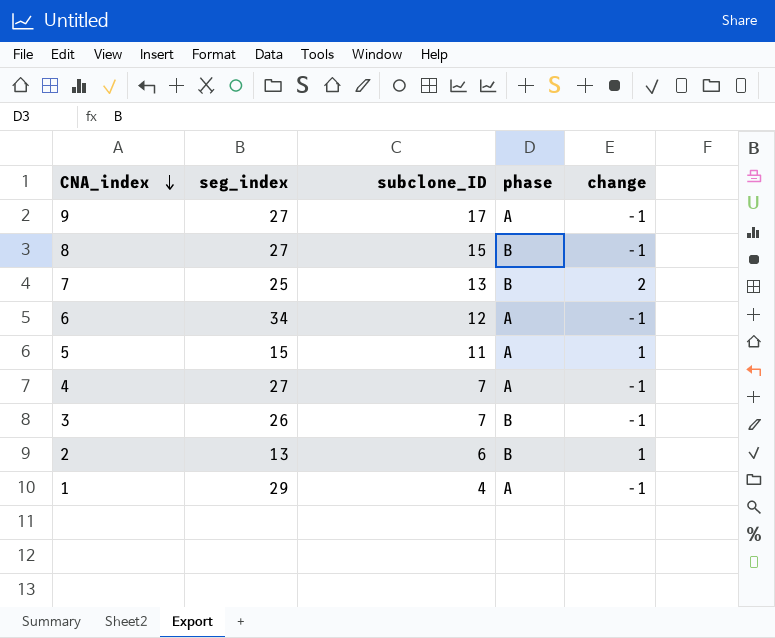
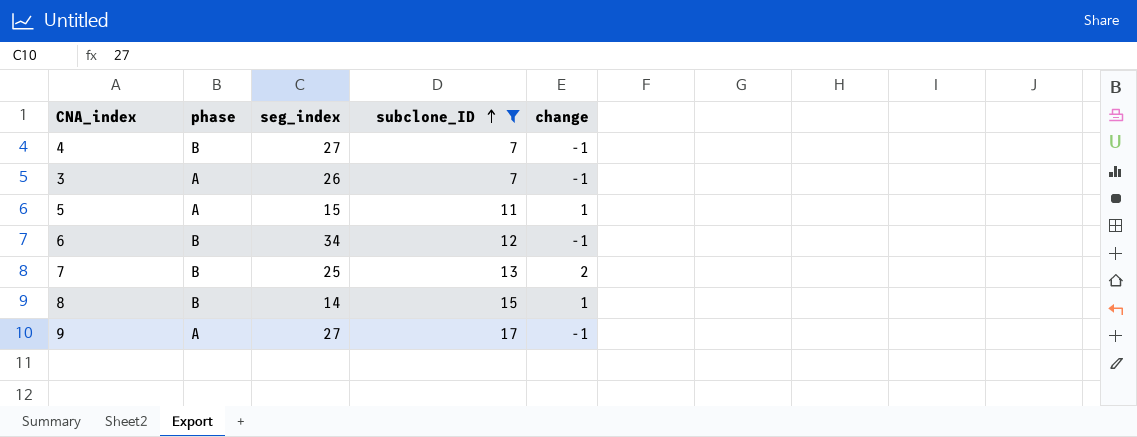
filter: none -> subclone_ID >= 7
row order: CNA_index descending -> subclone_ID ascending
column phase | position: 4 -> 2
4 | phase: A -> B
3 | phase: B -> A
6 | phase: A -> B
8 | seg_index: 27 -> 14
8 | change: -1 -> 1

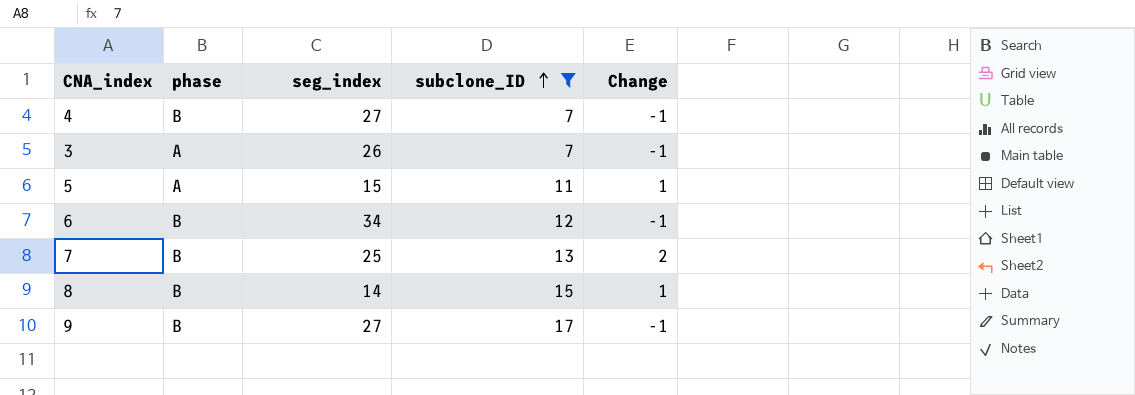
column name: change -> Change
9 | phase: A -> B

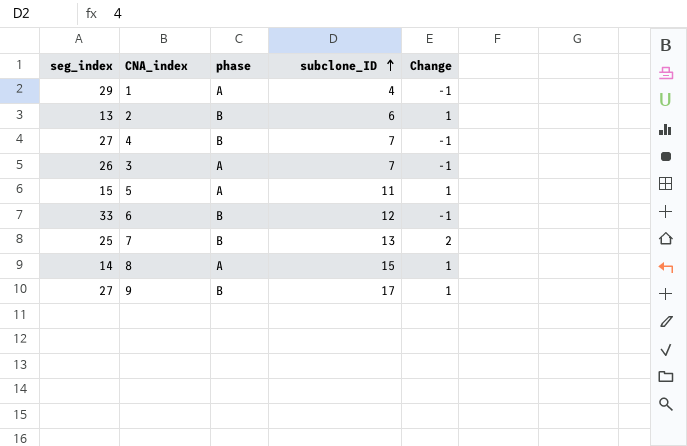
filter: subclone_ID >= 7 -> none
column seg_index | position: 3 -> 1
6 | seg_index: 34 -> 33
8 | phase: B -> A
9 | Change: -1 -> 1

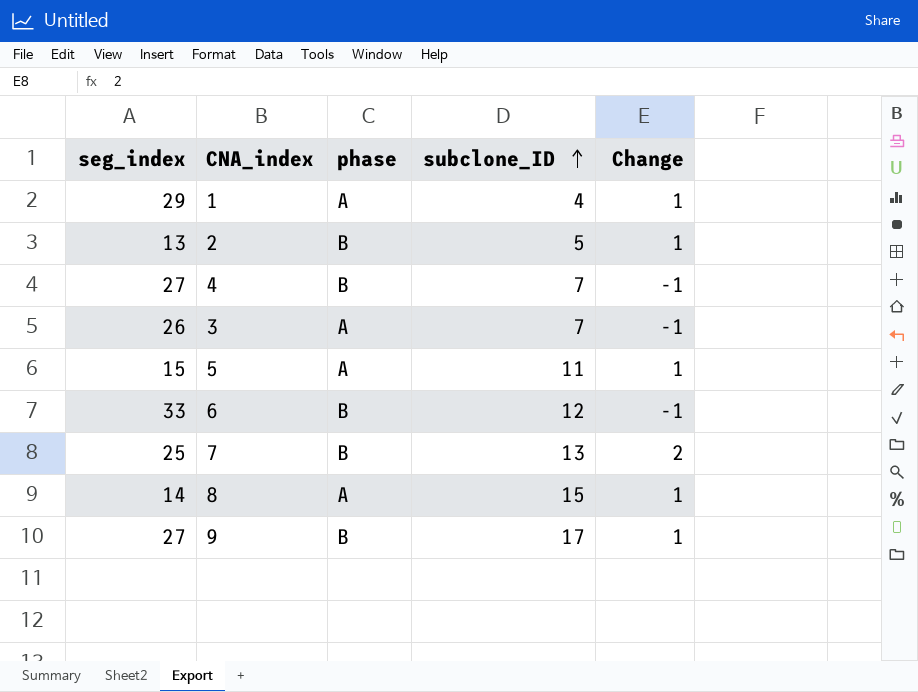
1 | Change: -1 -> 1
2 | subclone_ID: 6 -> 5

